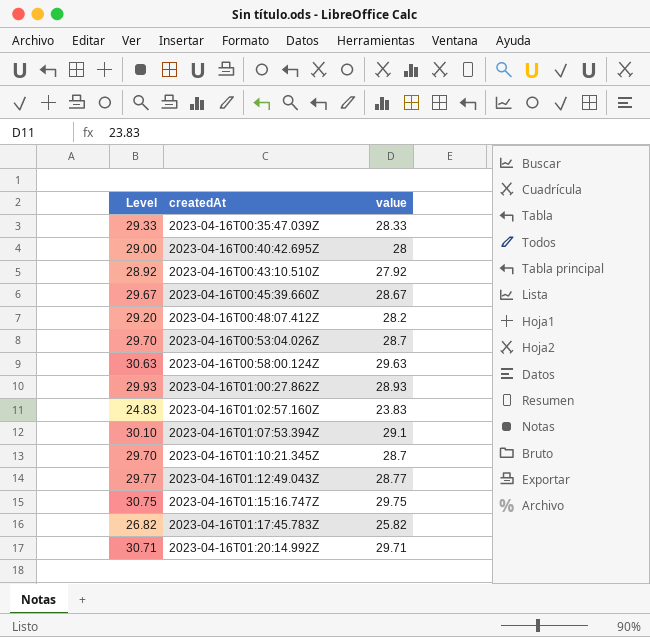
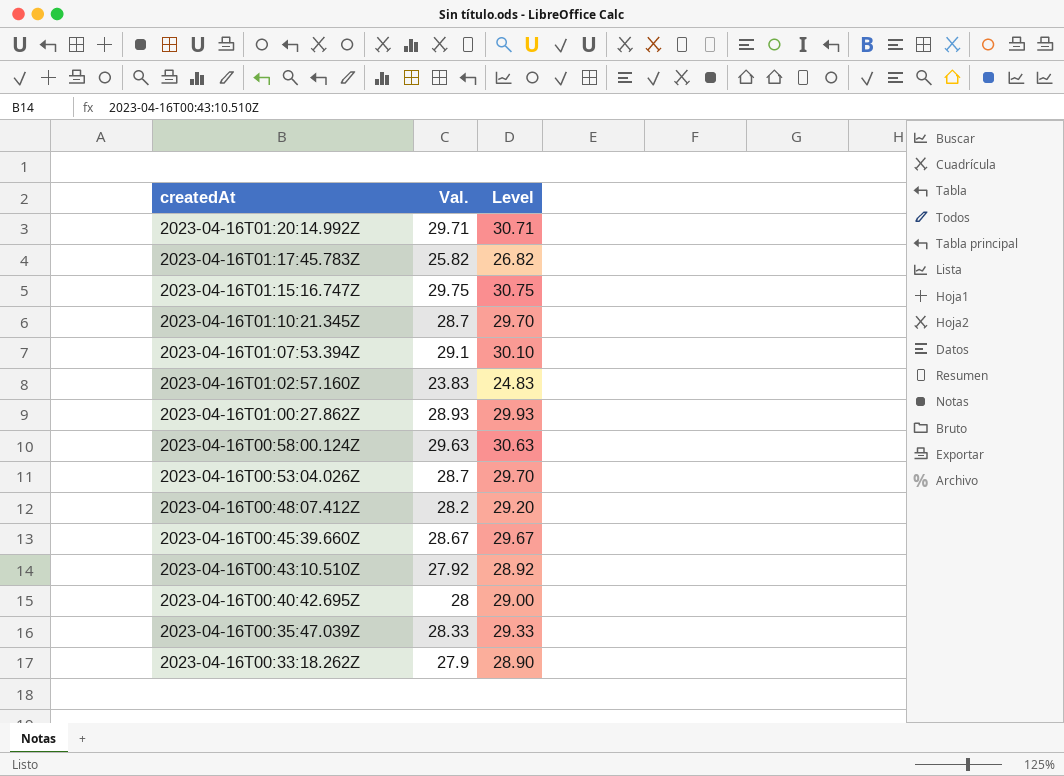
row order: createdAt ascending -> createdAt descending
column name: value -> Val.
column Level | position: 1 -> 3
row 2023-04-16T01:12:49.043Z: 29.77 | 28.77 -> none
row 2023-04-16T00:33:18.262Z: none -> 27.9 | 28.90

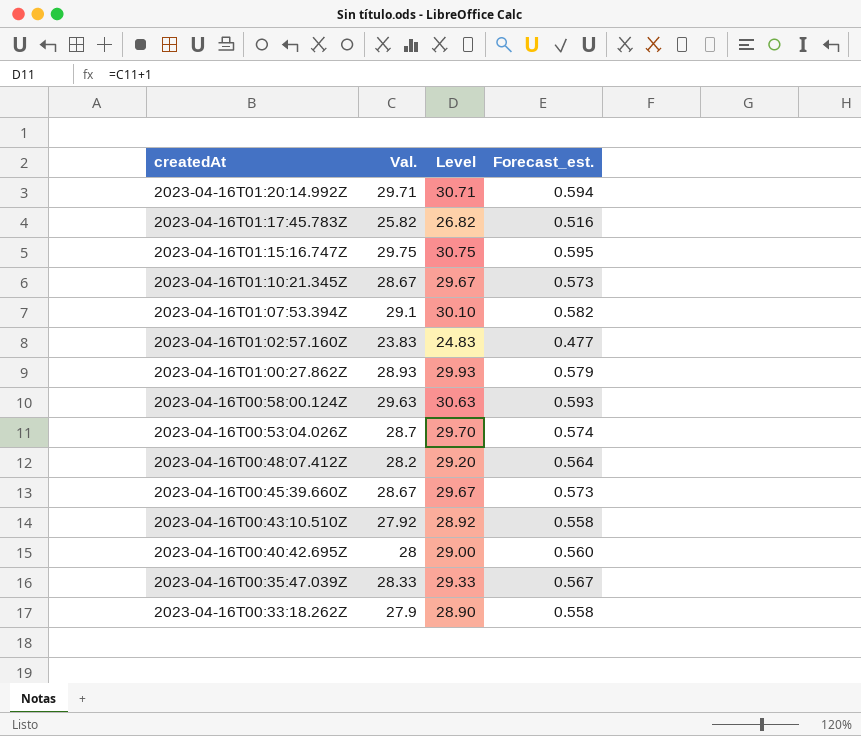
column Forecast_est. | formula: none -> [Val.] * 0.02
2023-04-16T01:10:21.345Z | Val.: 28.7 -> 28.67
2023-04-16T01:10:21.345Z | Level: 29.70 -> 29.67

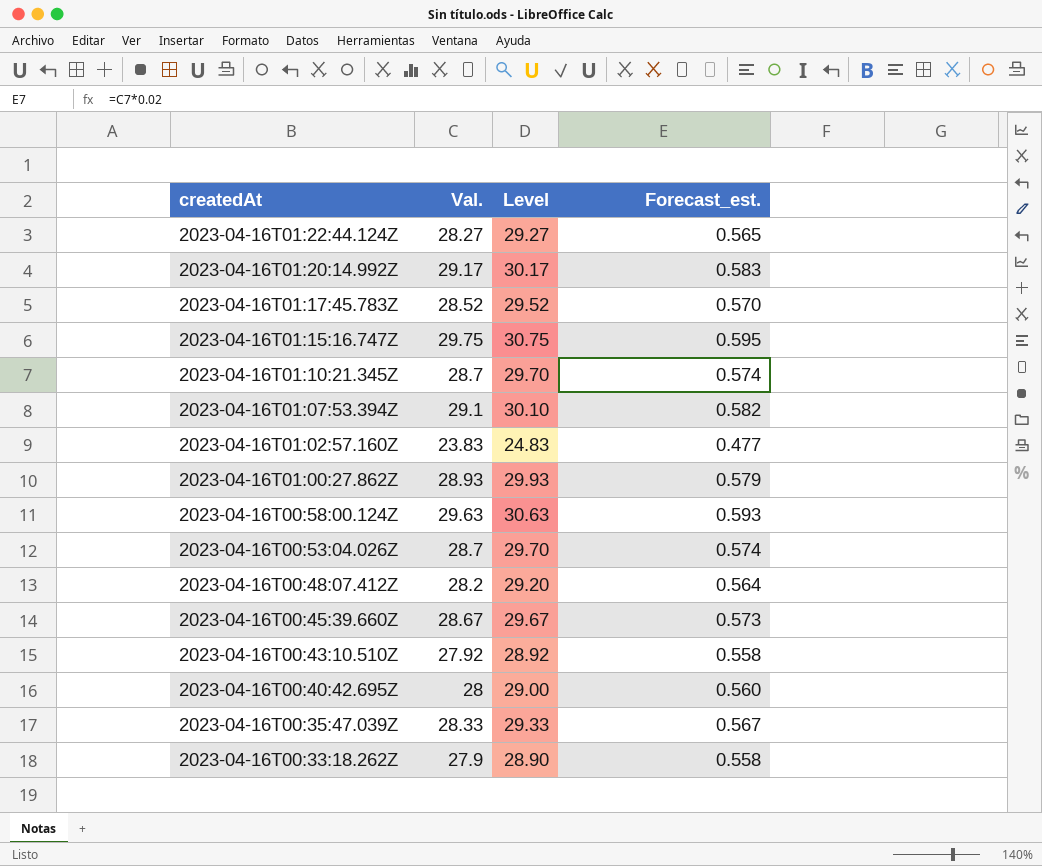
row 2023-04-16T01:22:44.124Z: none -> 28.27 | 29.27 | 0.565
2023-04-16T01:20:14.992Z | Val.: 29.71 -> 29.17
2023-04-16T01:20:14.992Z | Level: 30.71 -> 30.17
2023-04-16T01:20:14.992Z | Forecast_est.: 0.594 -> 0.583
2023-04-16T01:17:45.783Z | Val.: 25.82 -> 28.52
2023-04-16T01:17:45.783Z | Level: 26.82 -> 29.52
2023-04-16T01:17:45.783Z | Forecast_est.: 0.516 -> 0.570
2023-04-16T01:10:21.345Z | Val.: 28.67 -> 28.7
2023-04-16T01:10:21.345Z | Level: 29.67 -> 29.70
2023-04-16T01:10:21.345Z | Forecast_est.: 0.573 -> 0.574

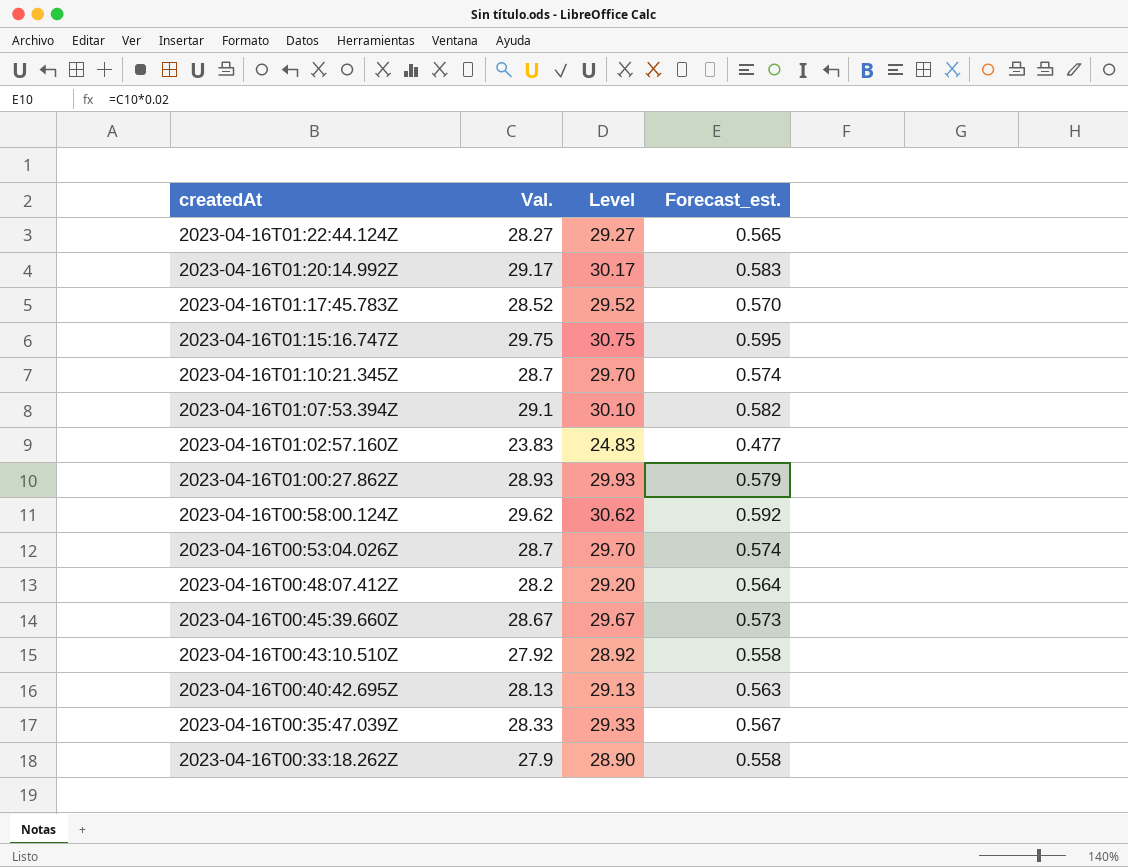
2023-04-16T00:58:00.124Z | Val.: 29.63 -> 29.62
2023-04-16T00:58:00.124Z | Level: 30.63 -> 30.62
2023-04-16T00:58:00.124Z | Forecast_est.: 0.593 -> 0.592
2023-04-16T00:40:42.695Z | Val.: 28 -> 28.13
2023-04-16T00:40:42.695Z | Level: 29.00 -> 29.13
2023-04-16T00:40:42.695Z | Forecast_est.: 0.560 -> 0.563

